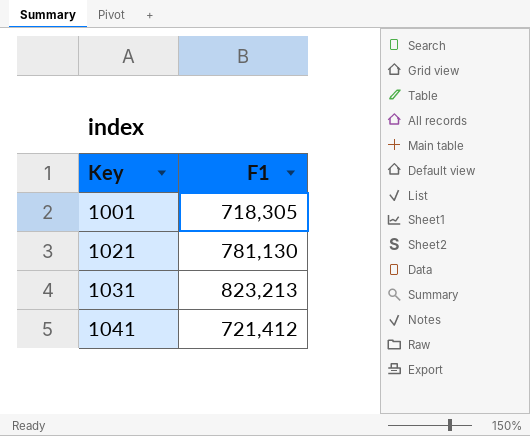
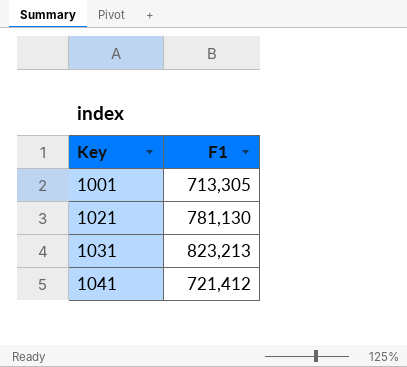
1001 | F1: 718,305 -> 713,305

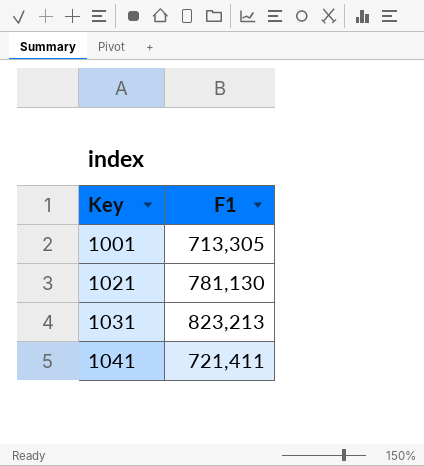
1041 | F1: 721,412 -> 721,411

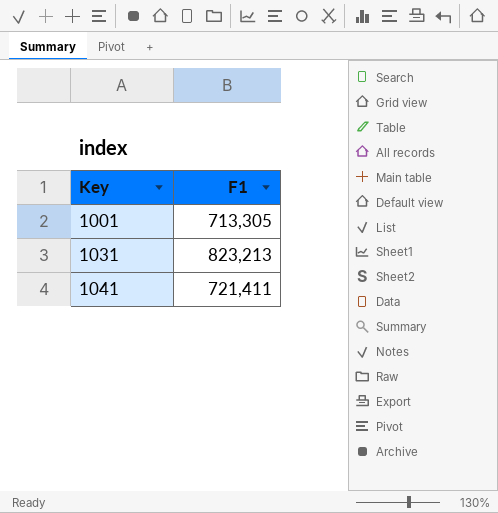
row 1021: 781,130 -> none

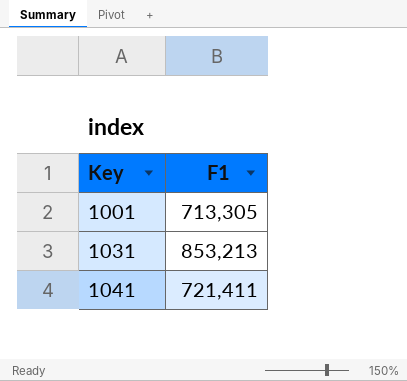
1031 | F1: 823,213 -> 853,213

